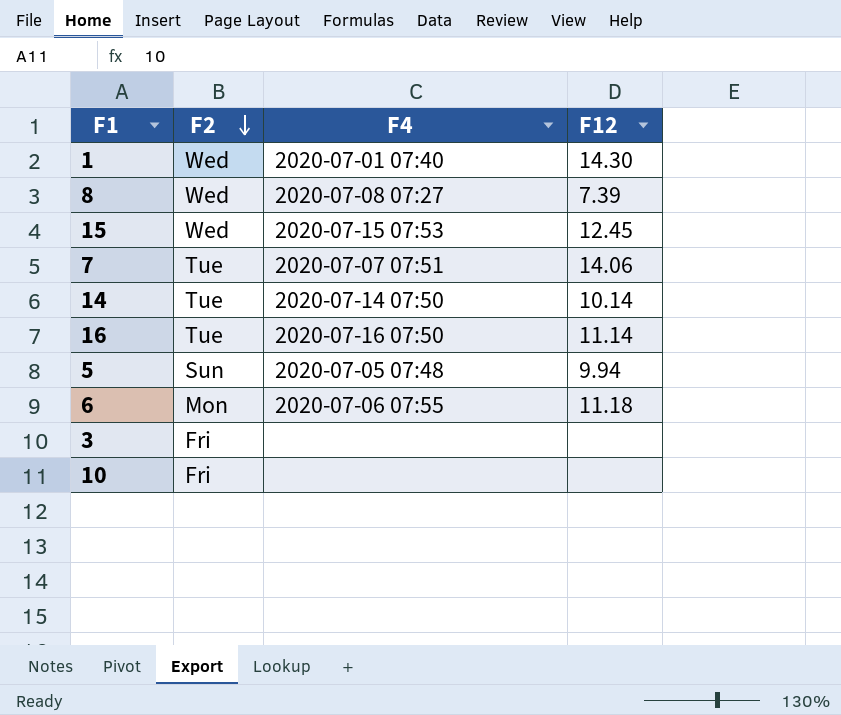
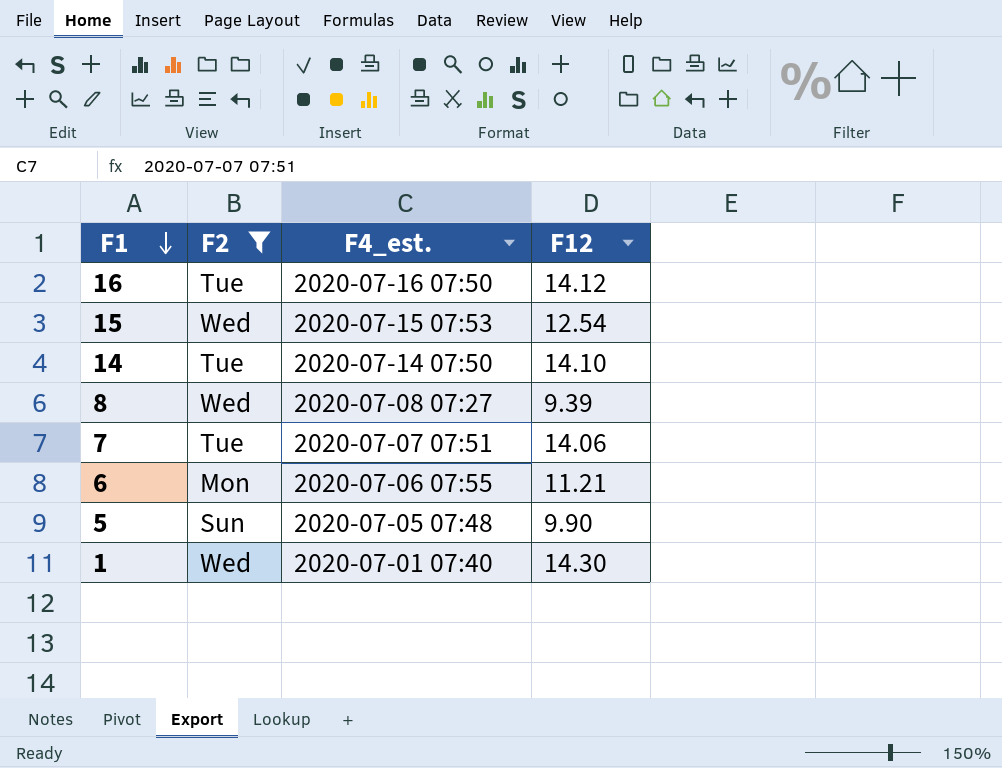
filter: none -> F2 != Fri
row order: F2 descending -> F1 descending
column name: F4 -> F4_est.
16 | F12: 11.14 -> 14.12
15 | F12: 12.45 -> 12.54
14 | F12: 10.14 -> 14.10
8 | F12: 7.39 -> 9.39
6 | F12: 11.18 -> 11.21
5 | F12: 9.94 -> 9.90

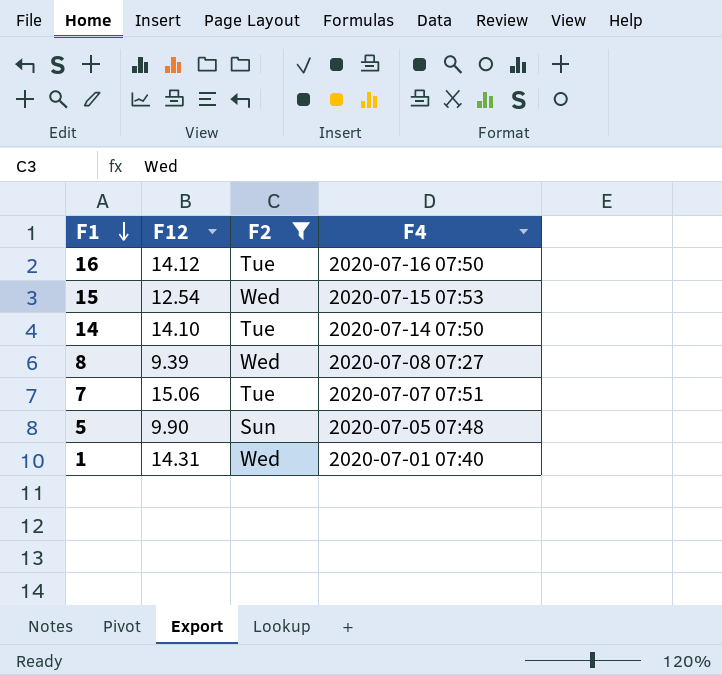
column F12 | position: 4 -> 2
column name: F4_est. -> F4
row 6: Mon | 2020-07-06 07:55 | 11.21 -> none
7 | F12: 14.06 -> 15.06
1 | F12: 14.30 -> 14.31

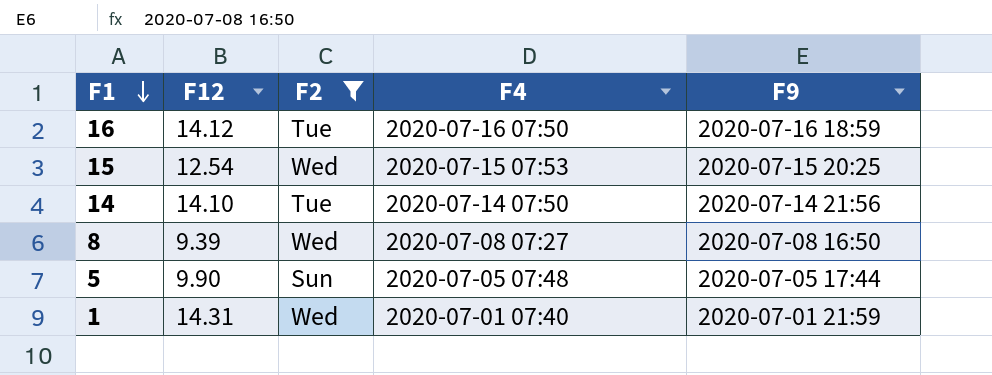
column F9 | position: none -> 5
row 7: 15.06 | Tue | 2020-07-07 07:51 -> none

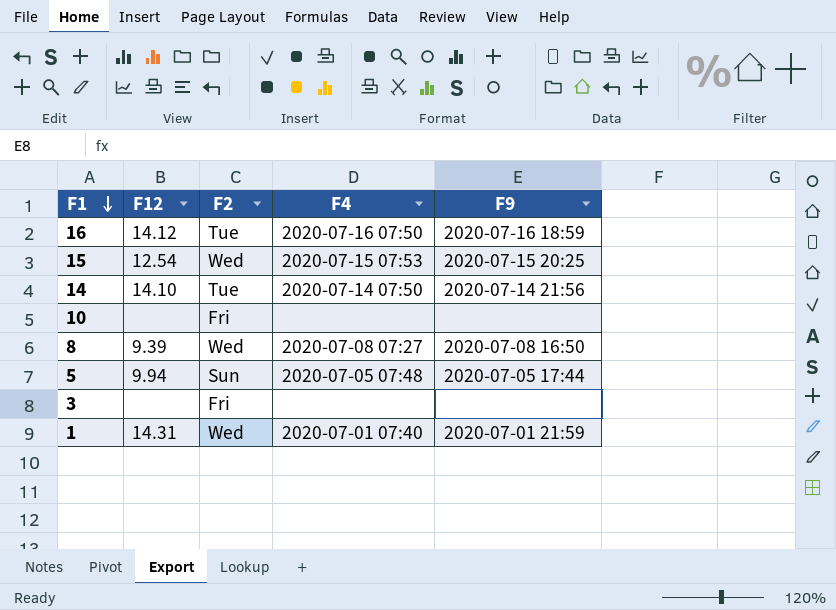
filter: F2 != Fri -> none
5 | F12: 9.90 -> 9.94

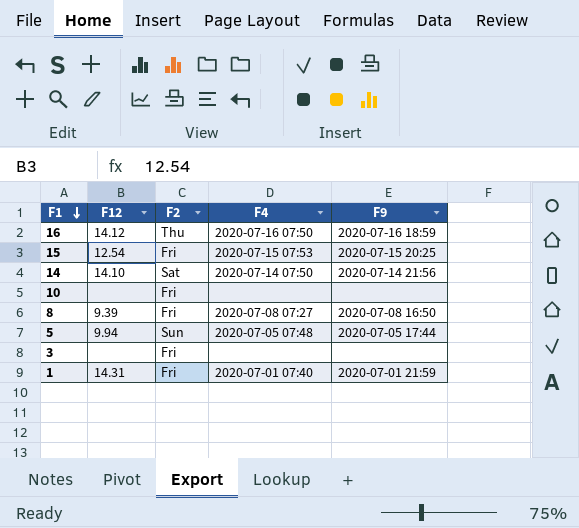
16 | F2: Tue -> Thu
15 | F2: Wed -> Fri
14 | F2: Tue -> Sat
8 | F2: Wed -> Fri
1 | F2: Wed -> Fri

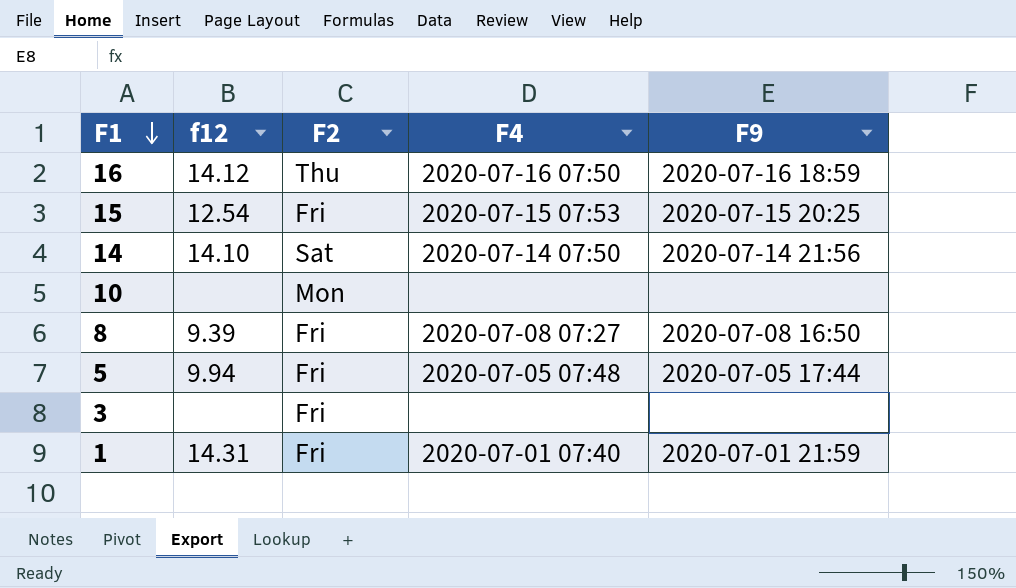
column name: F12 -> f12
10 | F2: Fri -> Mon
5 | F2: Sun -> Fri

